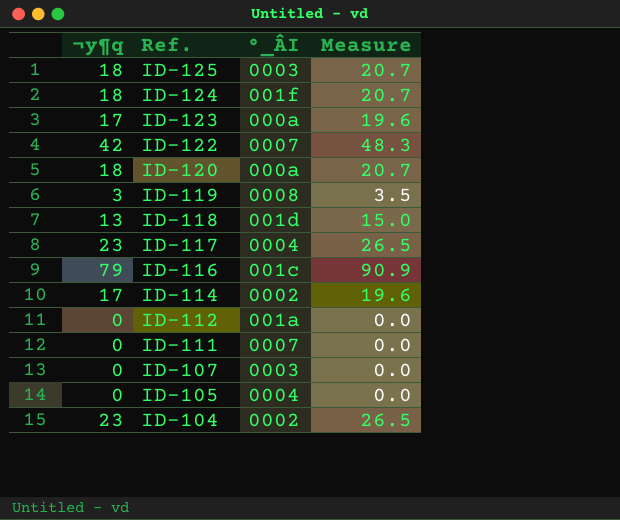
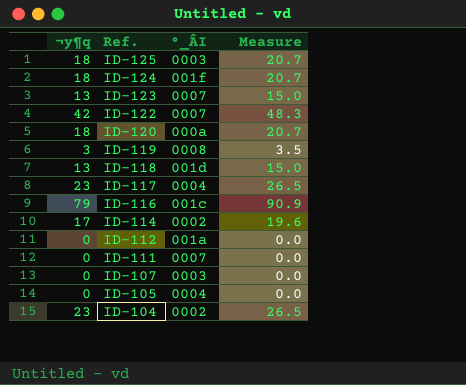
ID-123 | ¬y¶q: 17 -> 13
ID-123 | °_ÂI: 000a -> 0007
ID-123 | Measure: 19.6 -> 15.0

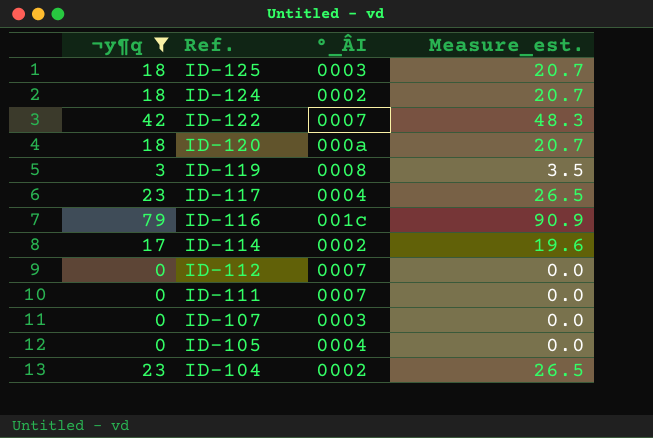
filter: none -> ¬y¶q != 13
column name: Measure -> Measure_est.
ID-124 | °_ÂI: 001f -> 0002
ID-112 | °_ÂI: 001a -> 0007

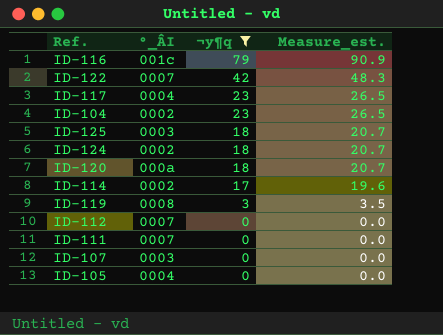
row order: Ref. descending -> ¬y¶q descending
column ¬y¶q | position: 1 -> 3

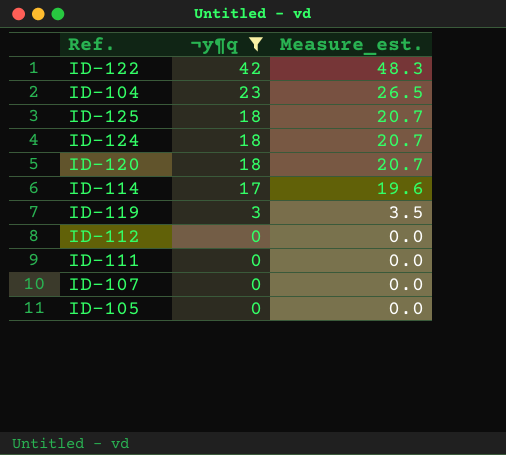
column °_ÂI | position: 2 -> none
row ID-116: 001c | 79 | 90.9 -> none
row ID-117: 0004 | 23 | 26.5 -> none

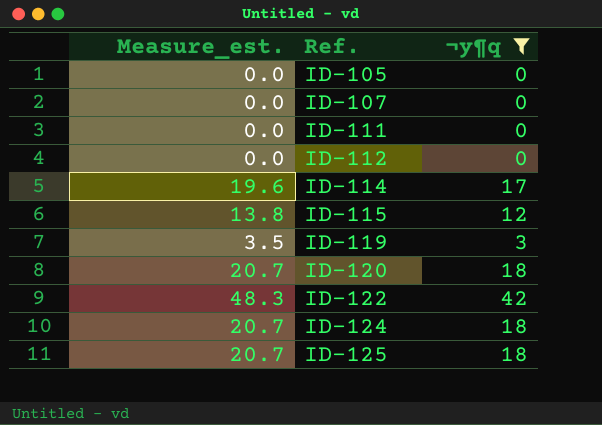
row order: ¬y¶q descending -> Ref. ascending
column Measure_est. | position: 3 -> 1
row ID-104: 23 | 26.5 -> none
row ID-115: none -> 13.8 | 12

